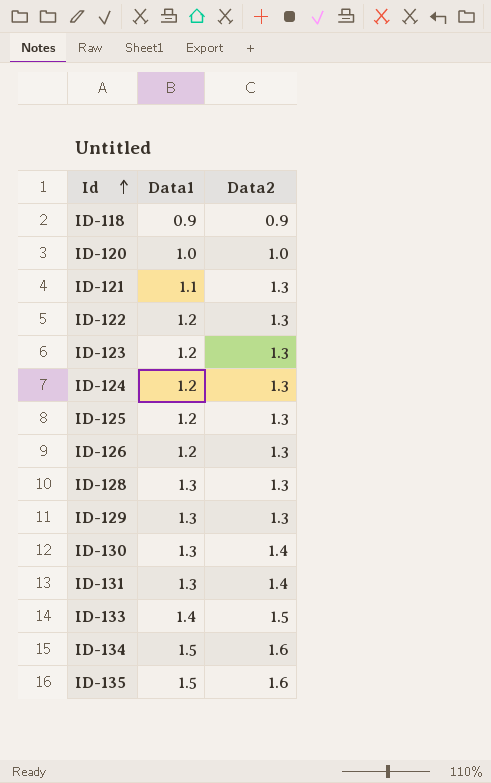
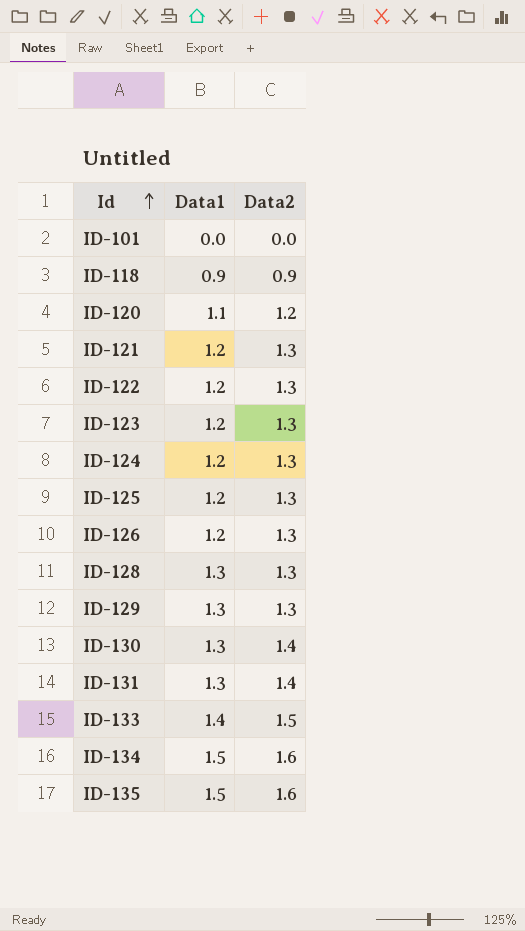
row ID-101: none -> 0.0 | 0.0
ID-120 | Data1: 1.0 -> 1.1
ID-120 | Data2: 1.0 -> 1.2
ID-121 | Data1: 1.1 -> 1.2

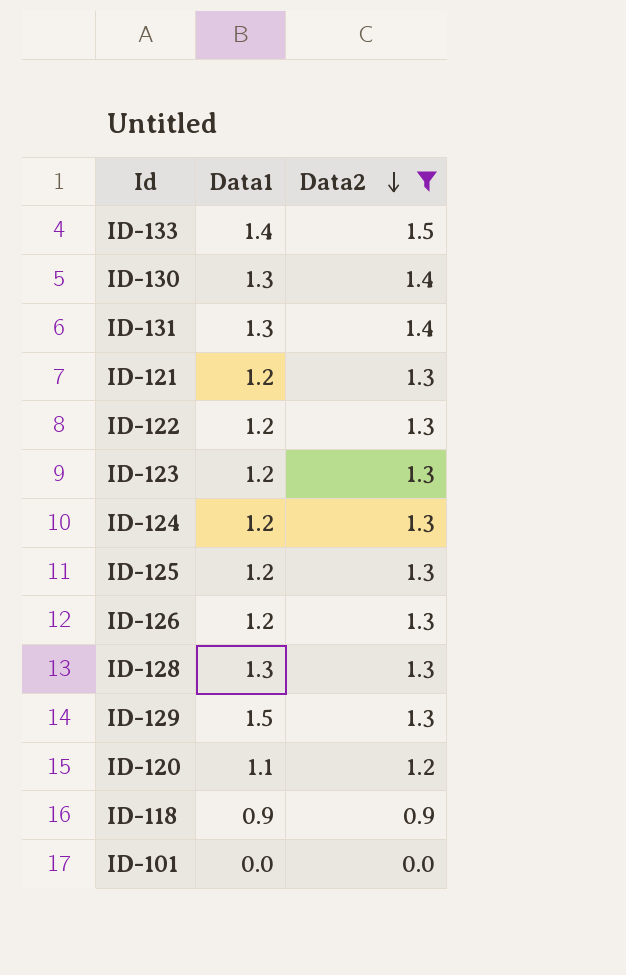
filter: none -> Data2 != 1.6
row order: Id ascending -> Data2 descending
ID-129 | Data1: 1.3 -> 1.5

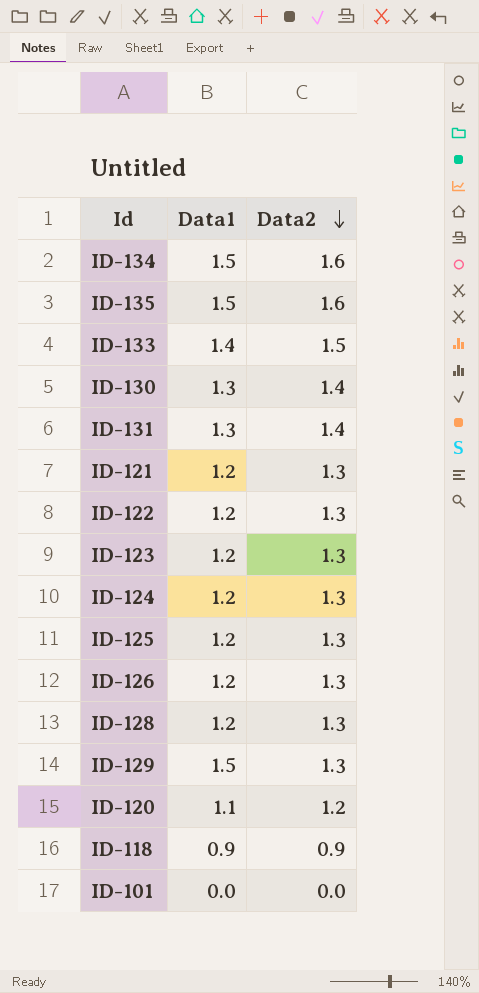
filter: Data2 != 1.6 -> none
ID-128 | Data1: 1.3 -> 1.2

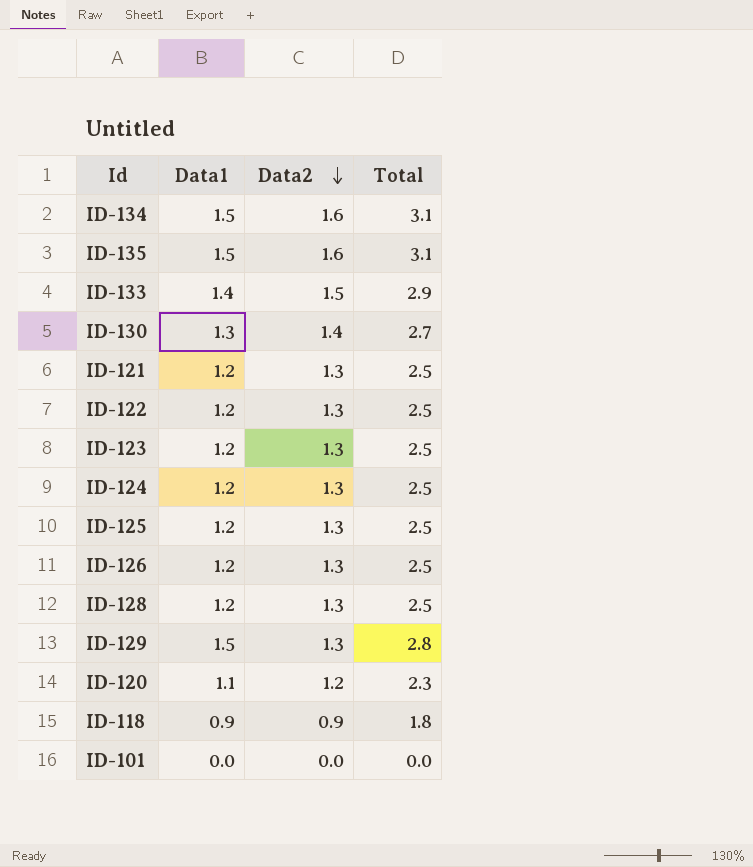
column Total | formula: none -> [Data1] + [Data2]
row ID-131: 1.3 | 1.4 -> none

